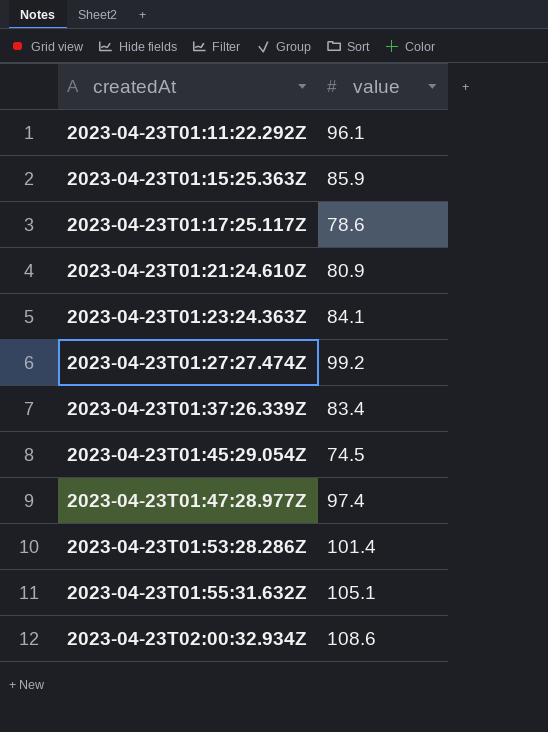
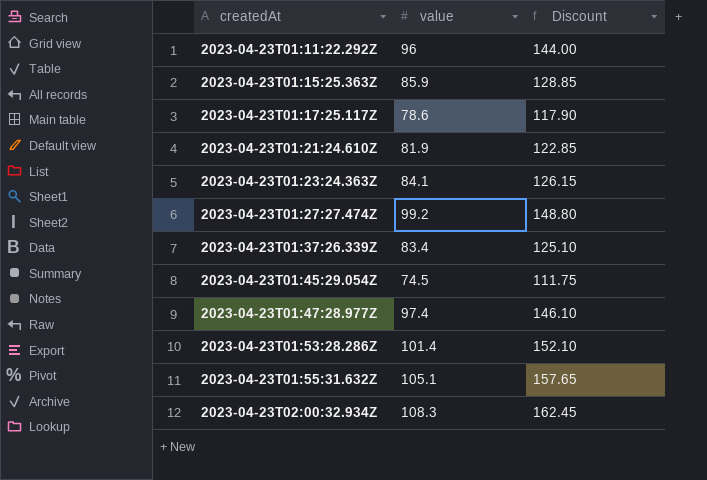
column Discount | formula: none -> [value] * 1.5
2023-04-23T01:11:22.292Z | value: 96.1 -> 96
2023-04-23T01:21:24.610Z | value: 80.9 -> 81.9
2023-04-23T02:00:32.934Z | value: 108.6 -> 108.3

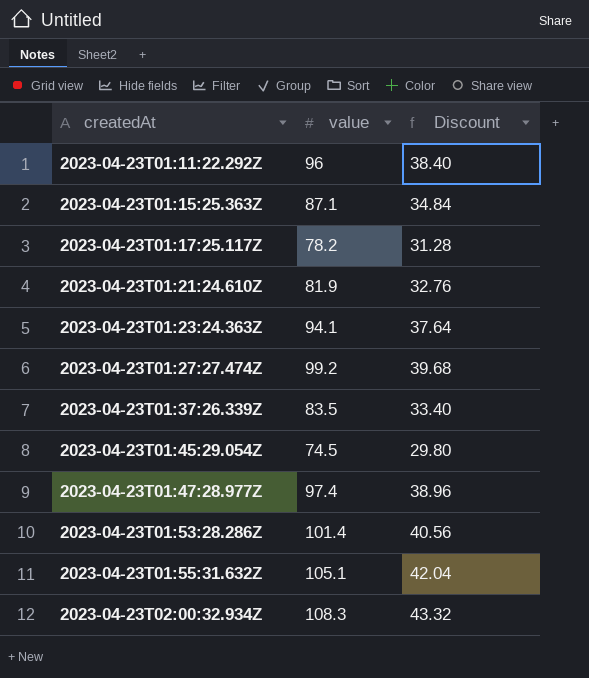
column Discount | formula: [value] * 1.5 -> [value] * 0.4
2023-04-23T01:15:25.363Z | value: 85.9 -> 87.1
2023-04-23T01:17:25.117Z | value: 78.6 -> 78.2
2023-04-23T01:23:24.363Z | value: 84.1 -> 94.1
2023-04-23T01:37:26.339Z | value: 83.4 -> 83.5

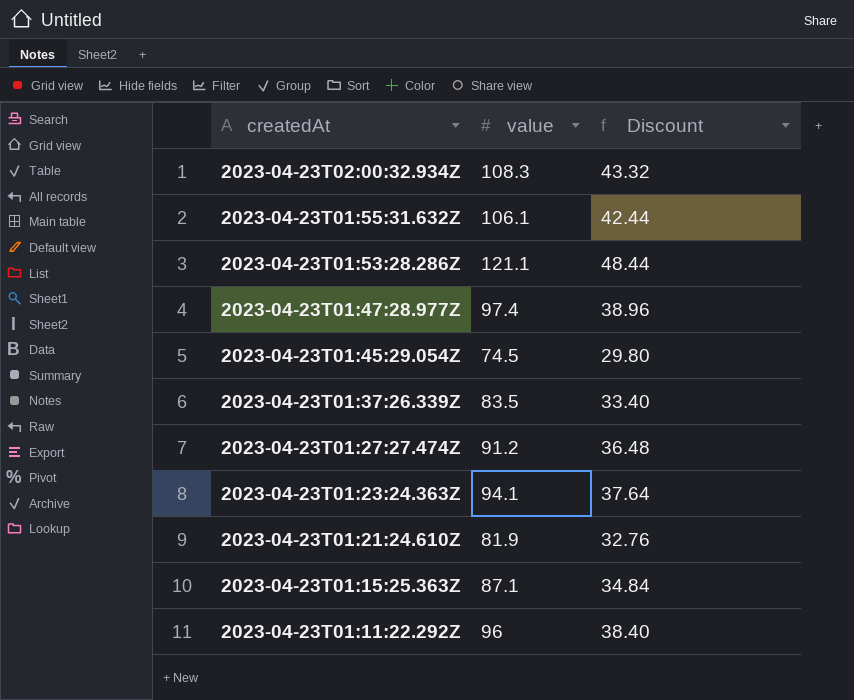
row order: createdAt ascending -> createdAt descending
row 2023-04-23T01:17:25.117Z: 78.2 | 31.28 -> none
2023-04-23T01:55:31.632Z | value: 105.1 -> 106.1
2023-04-23T01:55:31.632Z | Discount: 42.04 -> 42.44
2023-04-23T01:53:28.286Z | value: 101.4 -> 121.1
2023-04-23T01:53:28.286Z | Discount: 40.56 -> 48.44
2023-04-23T01:27:27.474Z | value: 99.2 -> 91.2
2023-04-23T01:27:27.474Z | Discount: 39.68 -> 36.48

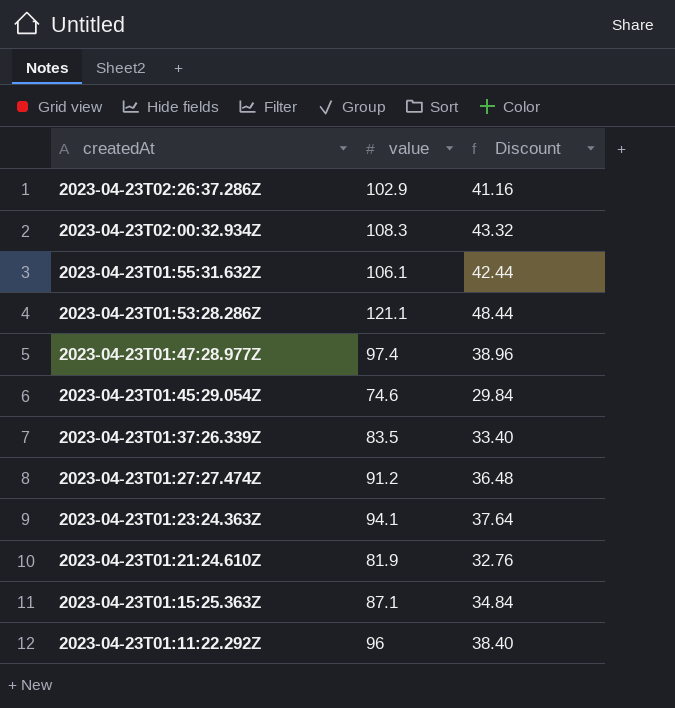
row 2023-04-23T02:26:37.286Z: none -> 102.9 | 41.16
2023-04-23T01:45:29.054Z | value: 74.5 -> 74.6
2023-04-23T01:45:29.054Z | Discount: 29.80 -> 29.84

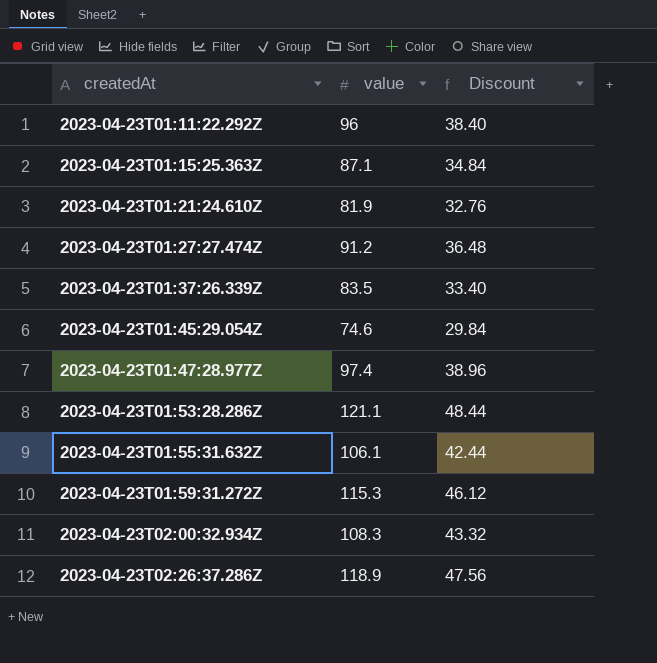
row order: createdAt descending -> createdAt ascending
row 2023-04-23T01:23:24.363Z: 94.1 | 37.64 -> none
row 2023-04-23T01:59:31.272Z: none -> 115.3 | 46.12
2023-04-23T02:26:37.286Z | value: 102.9 -> 118.9
2023-04-23T02:26:37.286Z | Discount: 41.16 -> 47.56

